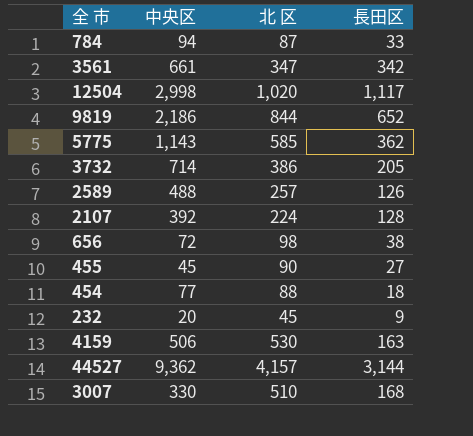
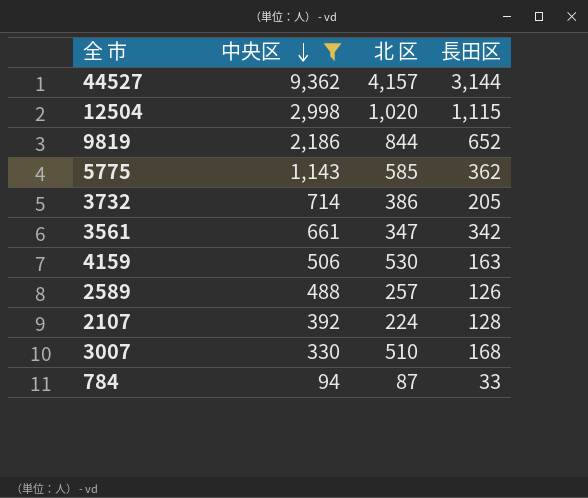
filter: none -> 中央区 >= 94
row order: none -> 中央区 descending
12504 | 長田区: 1,117 -> 1,115

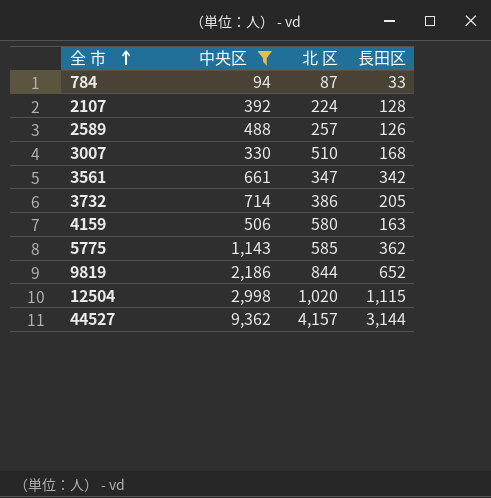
row order: 中央区 descending -> 全 市 ascending
4159 | 北 区: 530 -> 580

